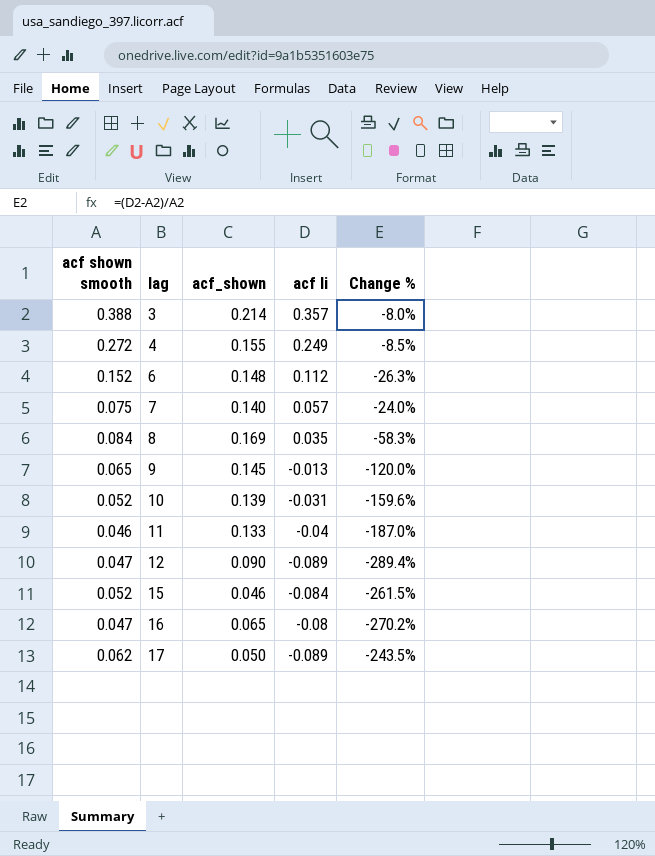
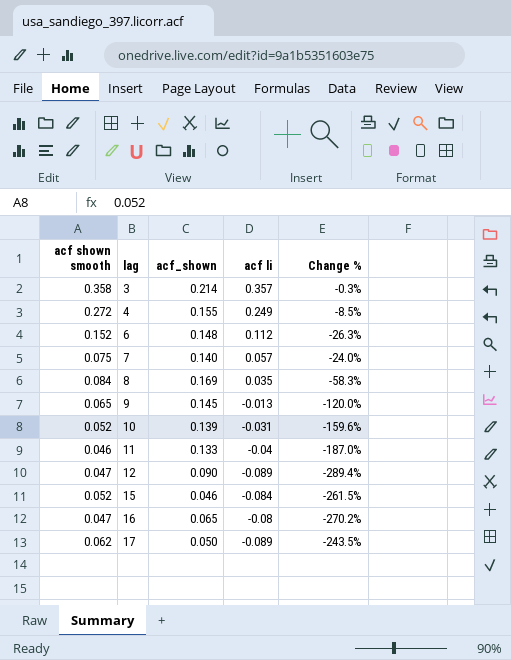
3 | acf shown smooth: 0.388 -> 0.358
3 | Change %: -8.0% -> -0.3%

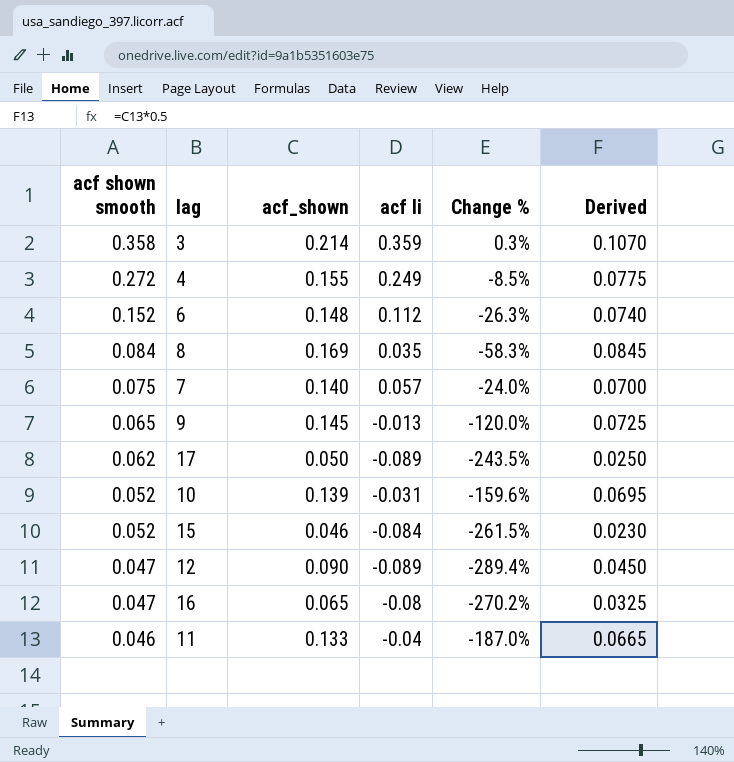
row order: lag ascending -> acf shown smooth descending
column Derived | formula: none -> [acf_shown] * 0.5
3 | acf li: 0.357 -> 0.359
3 | Change %: -0.3% -> 0.3%

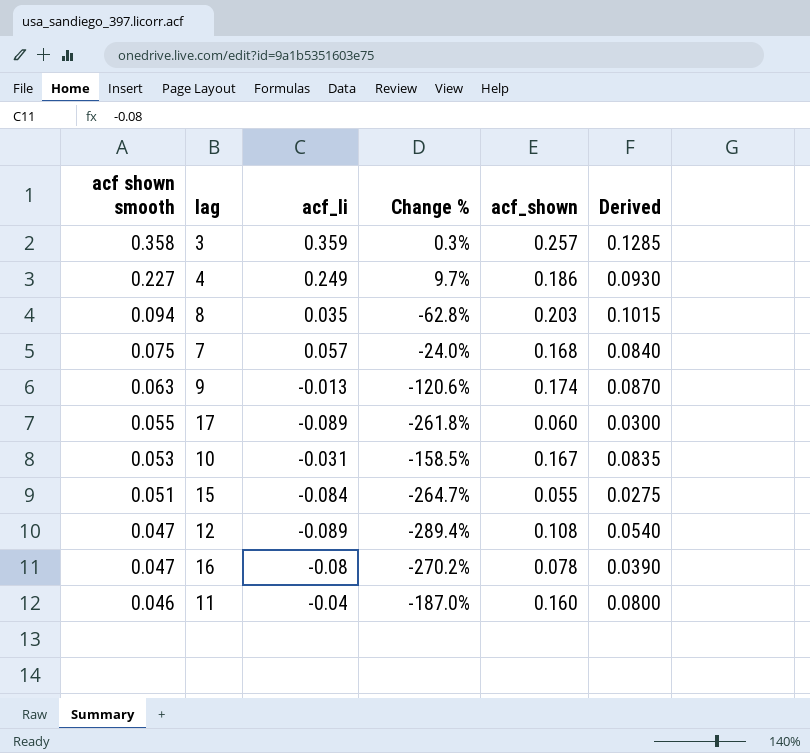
column name: acf li -> acf_li
column acf_shown | position: 3 -> 5
row 6: 0.152 | 0.148 | 0.112 | -26.3% | 0.0740 -> none
3 | acf_shown: 0.214 -> 0.257
3 | Derived: 0.1070 -> 0.1285
4 | acf shown smooth: 0.272 -> 0.227
4 | Change %: -8.5% -> 9.7%
4 | acf_shown: 0.155 -> 0.186
4 | Derived: 0.0775 -> 0.0930
8 | acf shown smooth: 0.084 -> 0.094
8 | Change %: -58.3% -> -62.8%
8 | acf_shown: 0.169 -> 0.203
8 | Derived: 0.0845 -> 0.1015
7 | acf_shown: 0.140 -> 0.168
7 | Derived: 0.0700 -> 0.0840
9 | acf shown smooth: 0.065 -> 0.063
9 | Change %: -120.0% -> -120.6%
9 | acf_shown: 0.145 -> 0.174
9 | Derived: 0.0725 -> 0.0870
17 | acf shown smooth: 0.062 -> 0.055
17 | Change %: -243.5% -> -261.8%
17 | acf_shown: 0.050 -> 0.060
17 | Derived: 0.0250 -> 0.0300
10 | acf shown smooth: 0.052 -> 0.053
10 | Change %: -159.6% -> -158.5%
10 | acf_shown: 0.139 -> 0.167
10 | Derived: 0.0695 -> 0.0835
15 | acf shown smooth: 0.052 -> 0.051
15 | Change %: -261.5% -> -264.7%
15 | acf_shown: 0.046 -> 0.055
15 | Derived: 0.0230 -> 0.0275
12 | acf_shown: 0.090 -> 0.108
12 | Derived: 0.0450 -> 0.0540
16 | acf_shown: 0.065 -> 0.078
16 | Derived: 0.0325 -> 0.0390
11 | acf_shown: 0.133 -> 0.160
11 | Derived: 0.0665 -> 0.0800

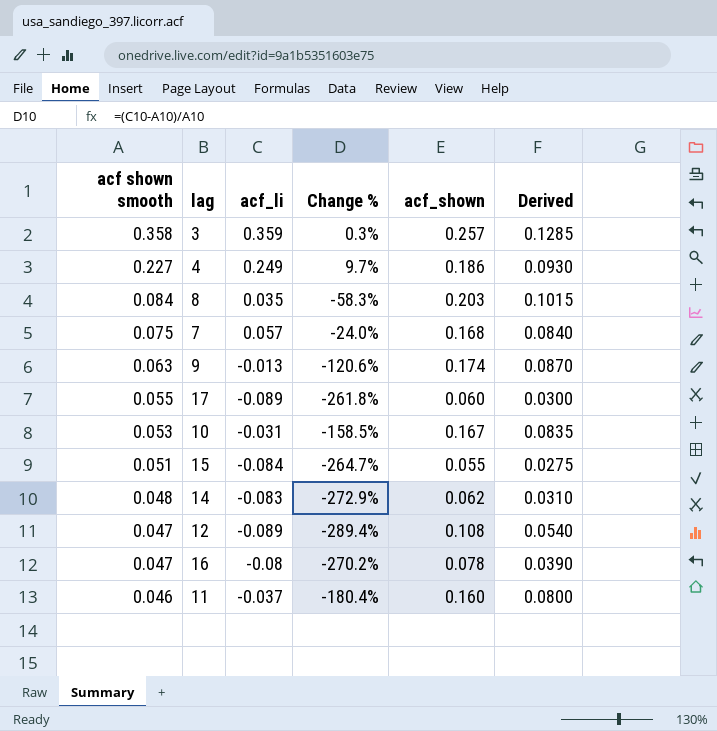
8 | acf shown smooth: 0.094 -> 0.084
8 | Change %: -62.8% -> -58.3%
row 14: none -> 0.048 | -0.083 | -272.9% | 0.062 | 0.0310
11 | acf_li: -0.04 -> -0.037
11 | Change %: -187.0% -> -180.4%

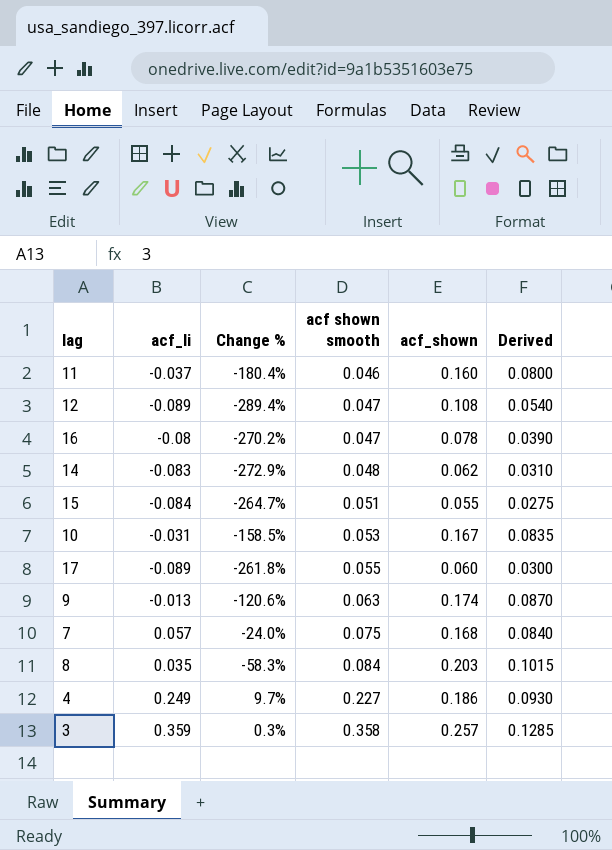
row order: acf shown smooth descending -> acf shown smooth ascending
column acf shown smooth | position: 1 -> 4

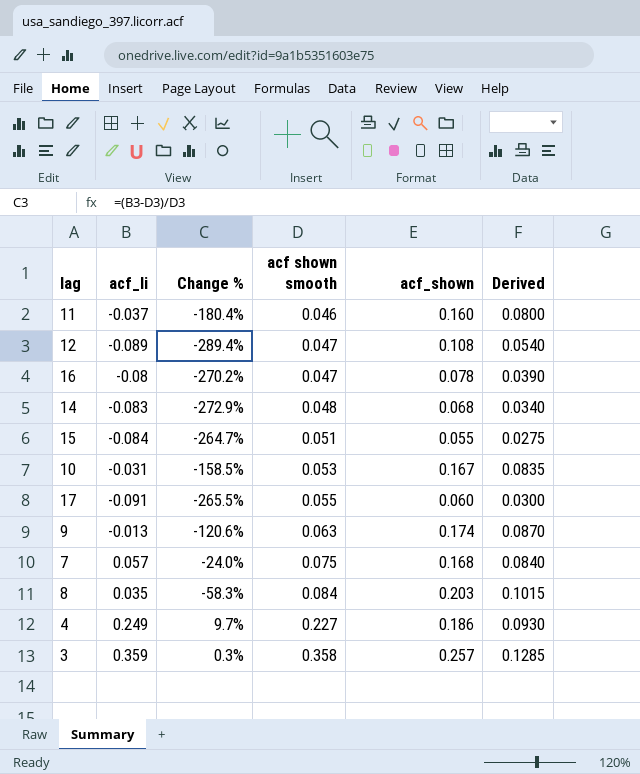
14 | acf_shown: 0.062 -> 0.068
14 | Derived: 0.0310 -> 0.0340
17 | acf_li: -0.089 -> -0.091
17 | Change %: -261.8% -> -265.5%

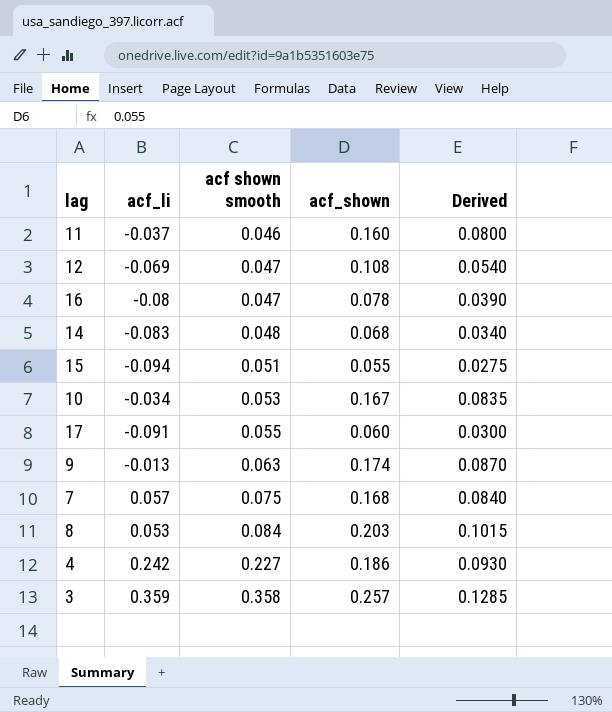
column Change % | formula: ([acf_li] - [acf shown smooth]) / [acf shown smooth] -> none
12 | acf_li: -0.089 -> -0.069
15 | acf_li: -0.084 -> -0.094
10 | acf_li: -0.031 -> -0.034
8 | acf_li: 0.035 -> 0.053
4 | acf_li: 0.249 -> 0.242

